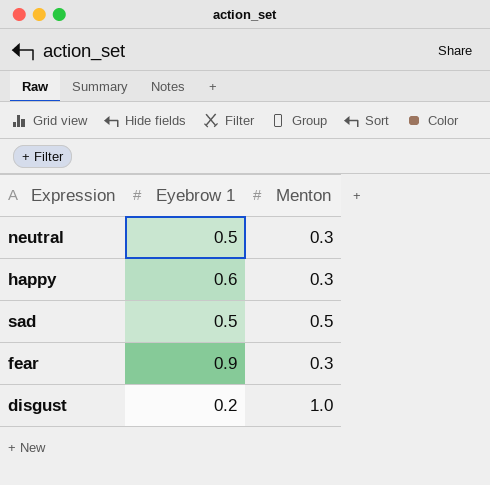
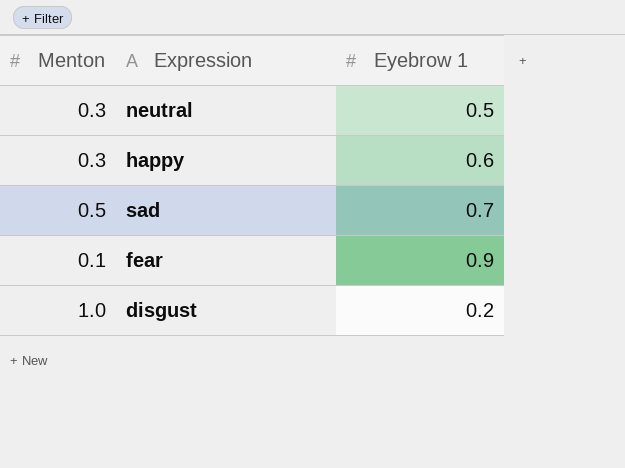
column Menton | position: 3 -> 1
sad | Eyebrow 1: 0.5 -> 0.7
fear | Menton: 0.3 -> 0.1

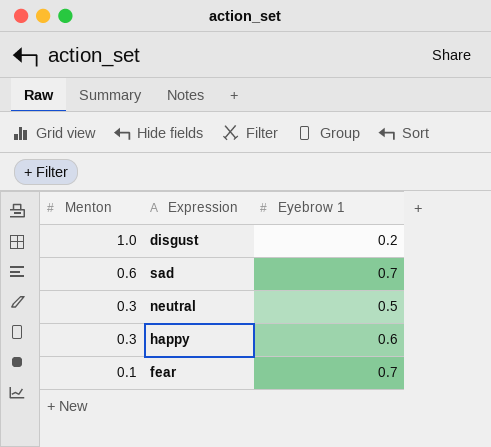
row order: none -> Menton descending
sad | Menton: 0.5 -> 0.6
fear | Eyebrow 1: 0.9 -> 0.7

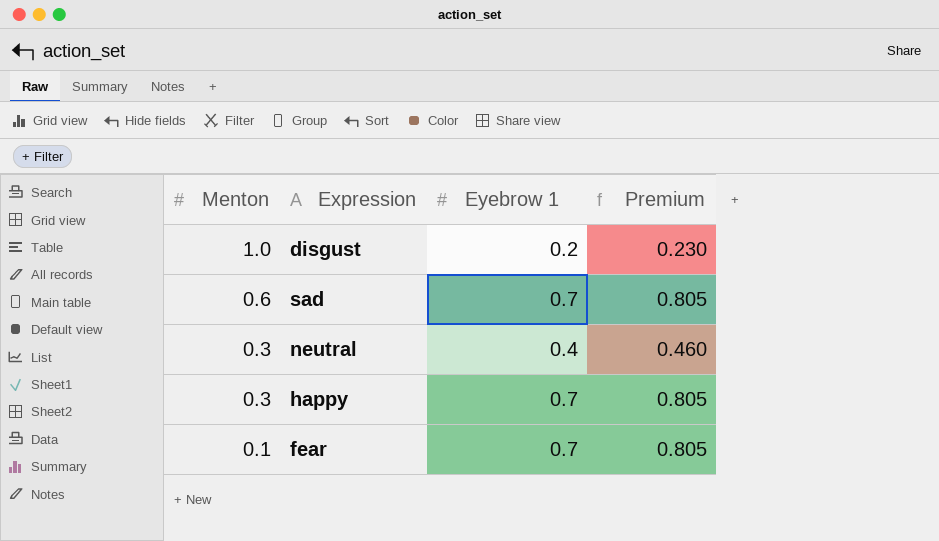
column Premium | formula: none -> [Eyebrow 1] * 1.15
neutral | Eyebrow 1: 0.5 -> 0.4
happy | Eyebrow 1: 0.6 -> 0.7

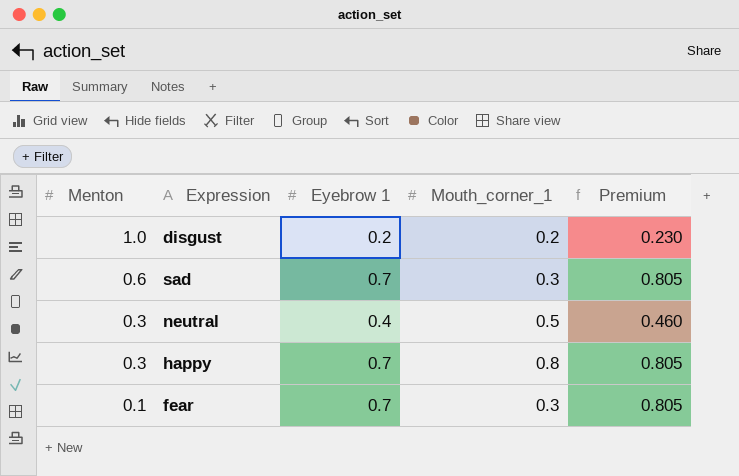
column Mouth_corner_1 | position: none -> 4

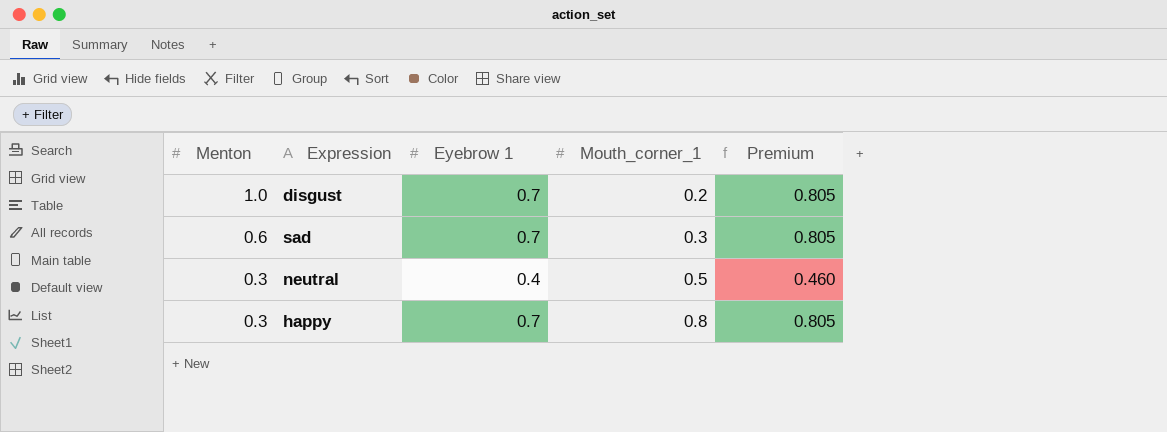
row fear: 0.1 | 0.7 | 0.3 | 0.805 -> none
disgust | Eyebrow 1: 0.2 -> 0.7
disgust | Premium: 0.230 -> 0.805

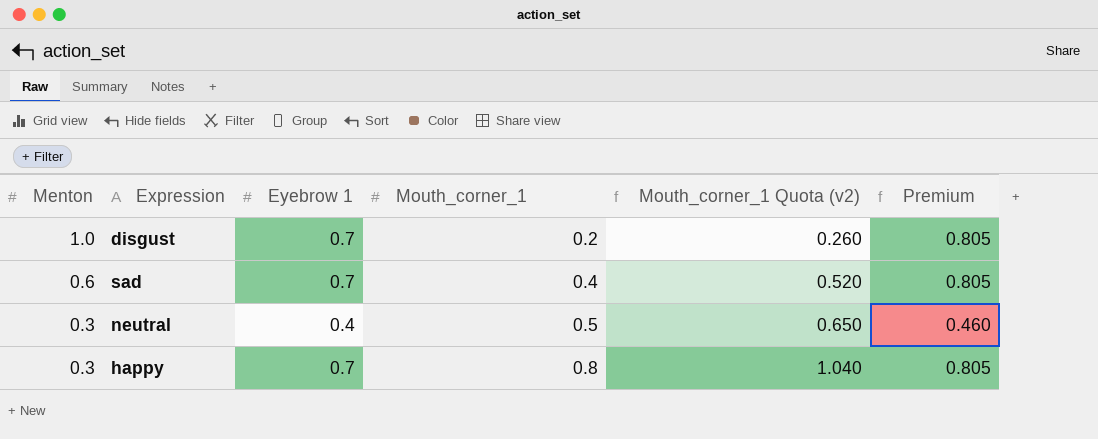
column Mouth_corner_1 Quota (v2) | formula: none -> [Mouth_corner_1] * 1.3
sad | Mouth_corner_1: 0.3 -> 0.4

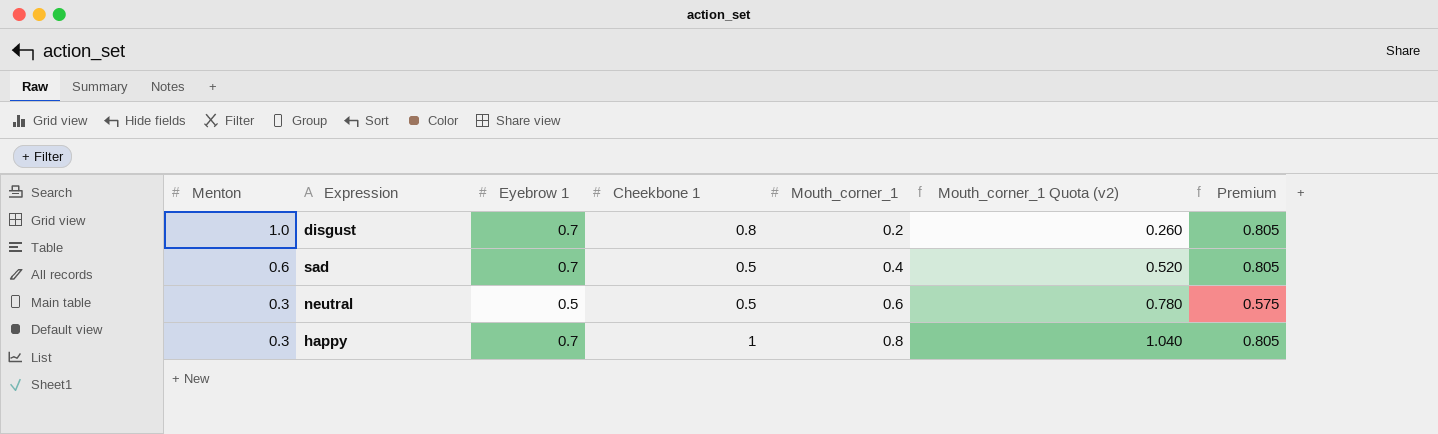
column Cheekbone 1 | position: none -> 4
neutral | Eyebrow 1: 0.4 -> 0.5
neutral | Mouth_corner_1: 0.5 -> 0.6
neutral | Mouth_corner_1 Quota (v2): 0.650 -> 0.780
neutral | Premium: 0.460 -> 0.575

